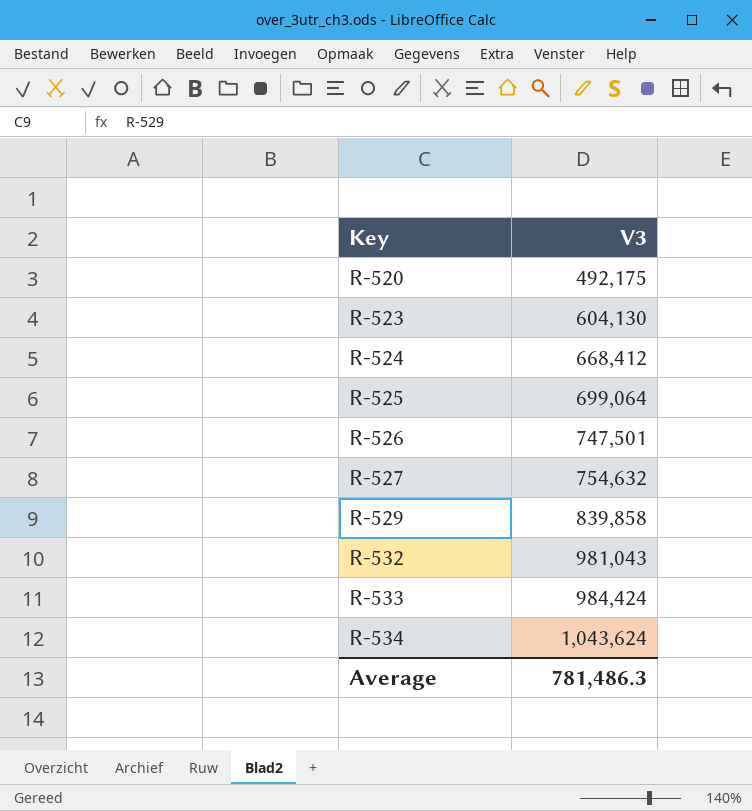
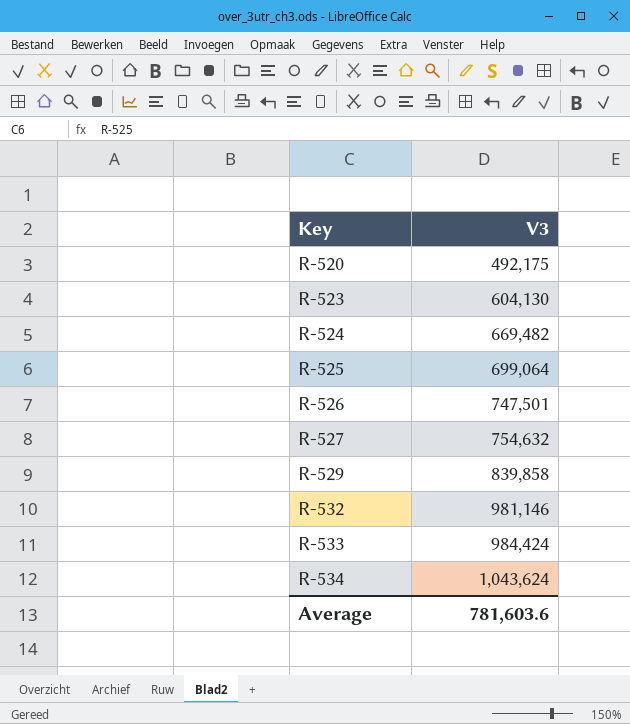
R-524 | V3: 668,412 -> 669,482
R-532 | V3: 981,043 -> 981,146
Average | V3: 781,486.3 -> 781,603.6

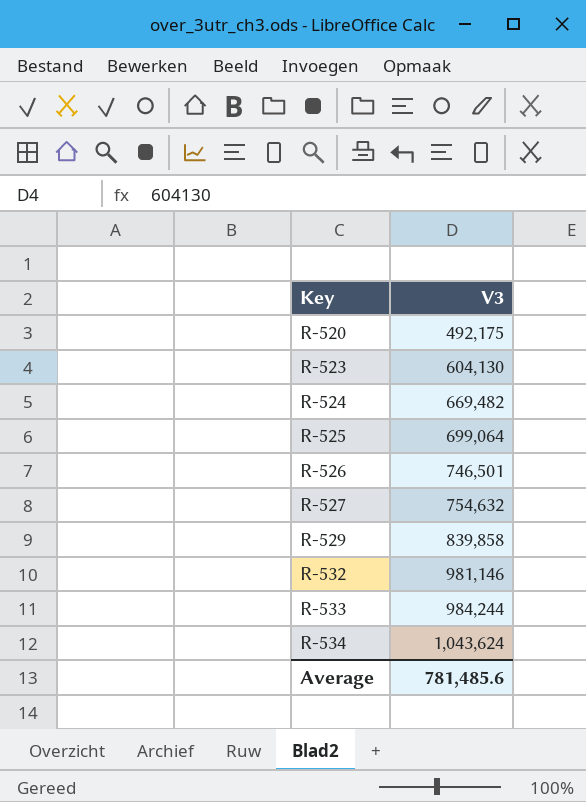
R-526 | V3: 747,501 -> 746,501
R-533 | V3: 984,424 -> 984,244
Average | V3: 781,603.6 -> 781,485.6

